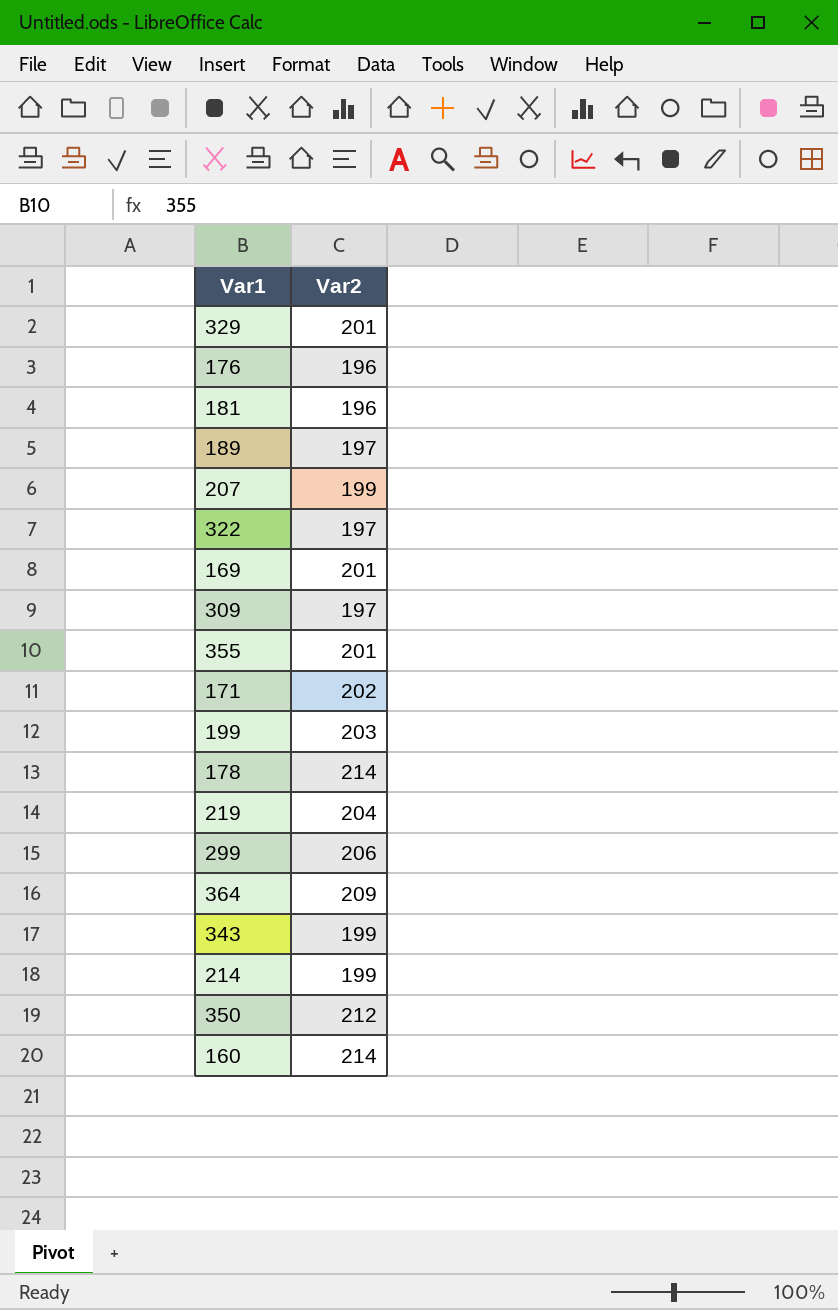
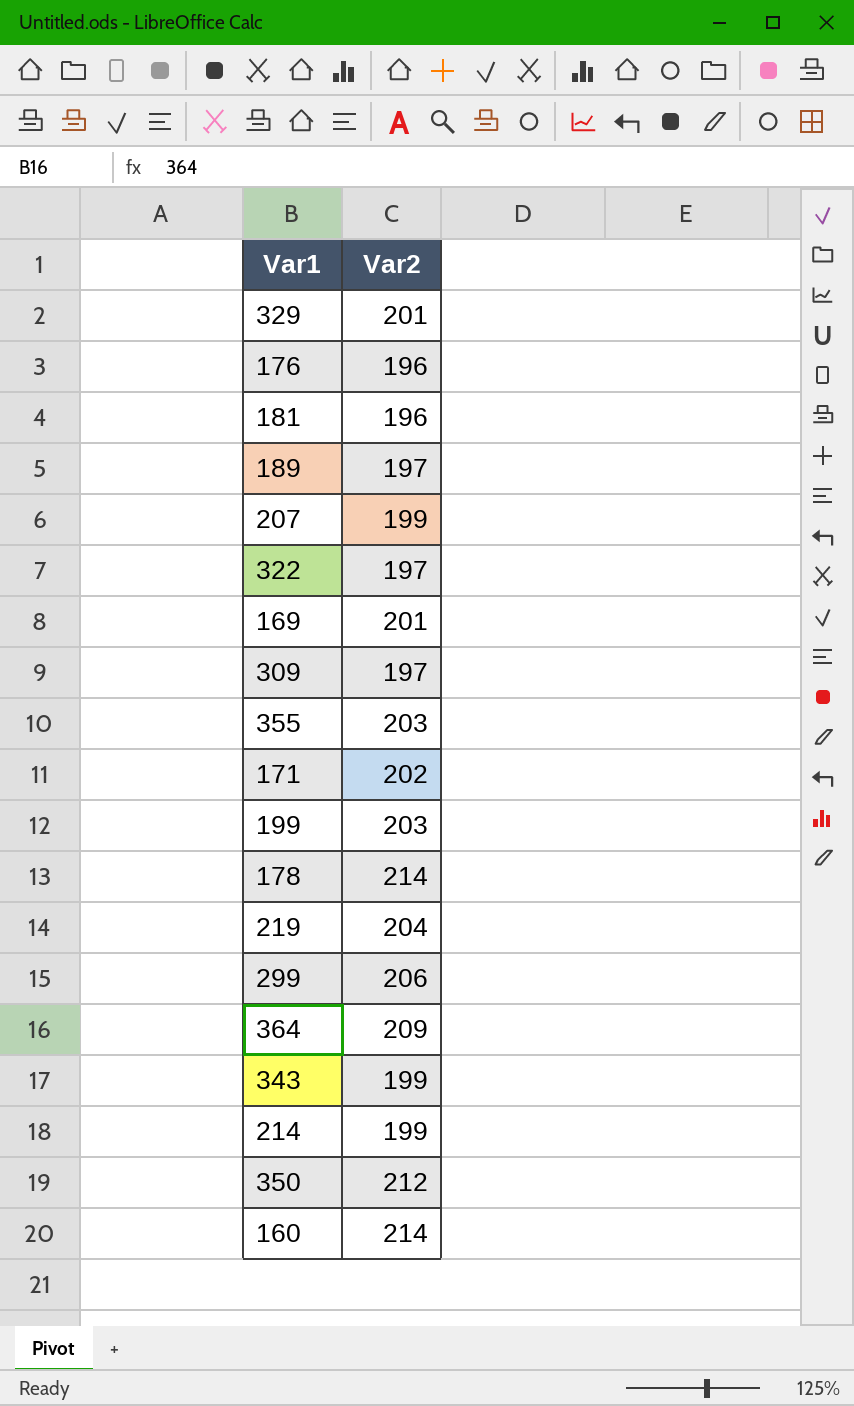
355 | Var2: 201 -> 203

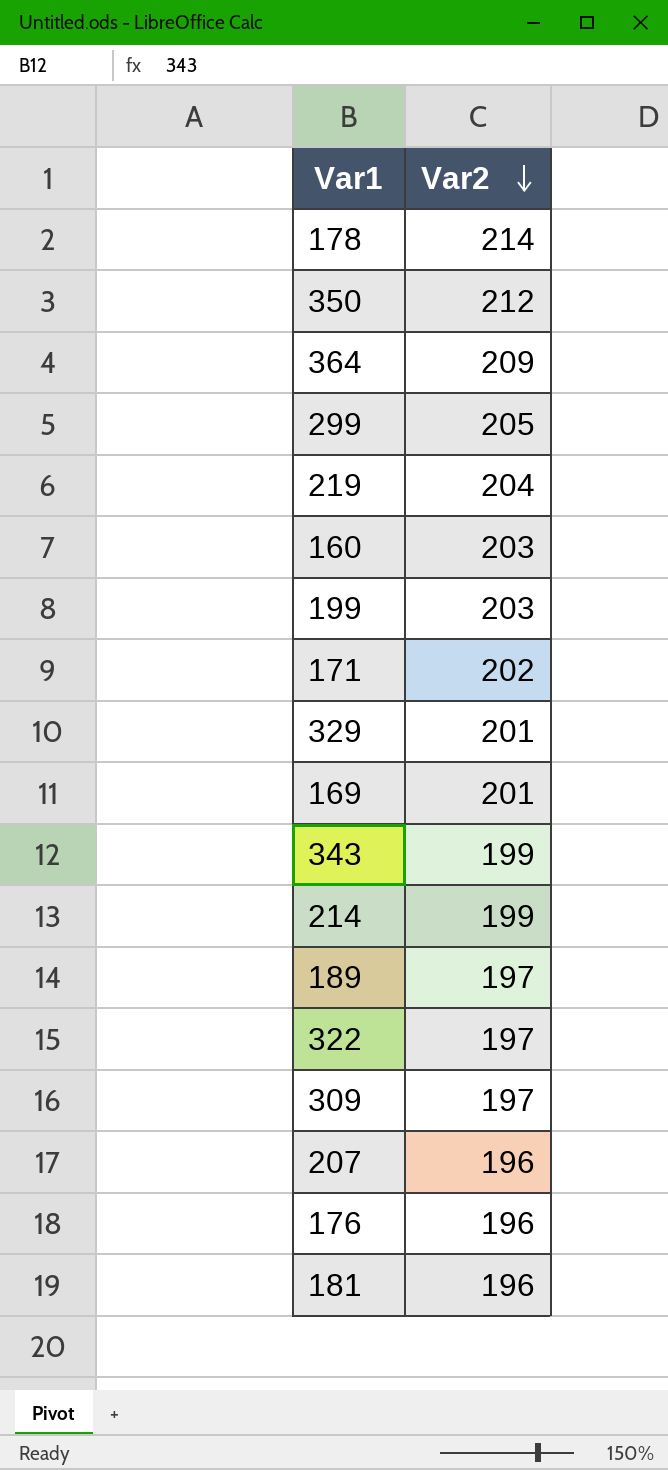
row order: none -> Var2 descending
row 355: 203 -> none
299 | Var2: 206 -> 205
160 | Var2: 214 -> 203
207 | Var2: 199 -> 196

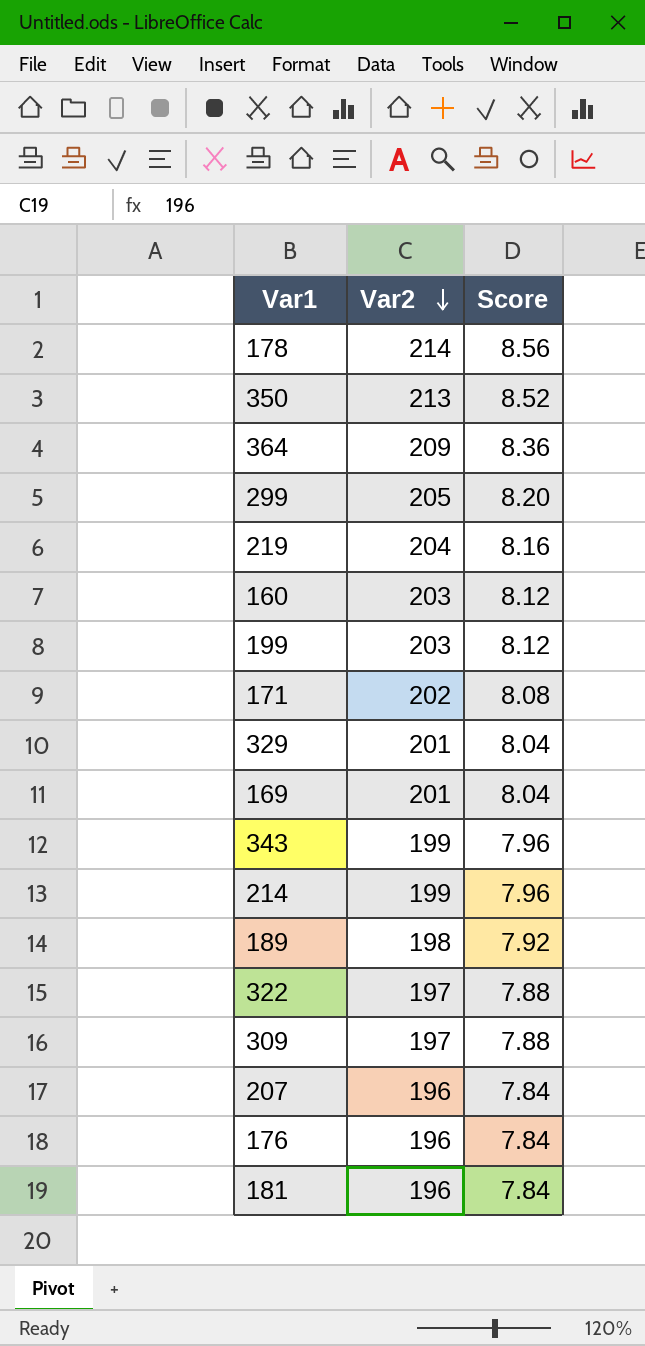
column Score | formula: none -> [Var2] * 0.04
350 | Var2: 212 -> 213
189 | Var2: 197 -> 198

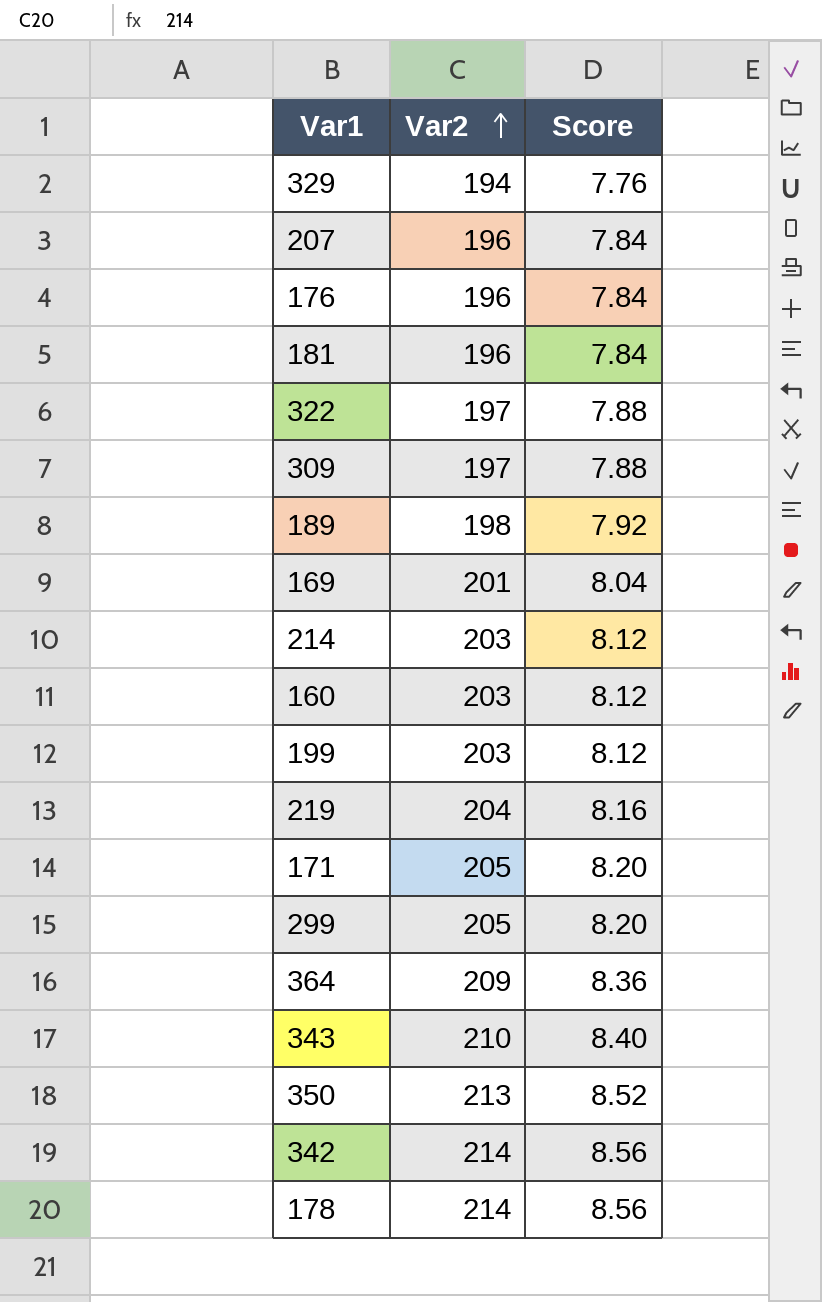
row order: Var2 descending -> Var2 ascending
329 | Var2: 201 -> 194
329 | Score: 8.04 -> 7.76
214 | Var2: 199 -> 203
214 | Score: 7.96 -> 8.12
171 | Var2: 202 -> 205
171 | Score: 8.08 -> 8.20
343 | Var2: 199 -> 210
343 | Score: 7.96 -> 8.40
row 342: none -> 214 | 8.56

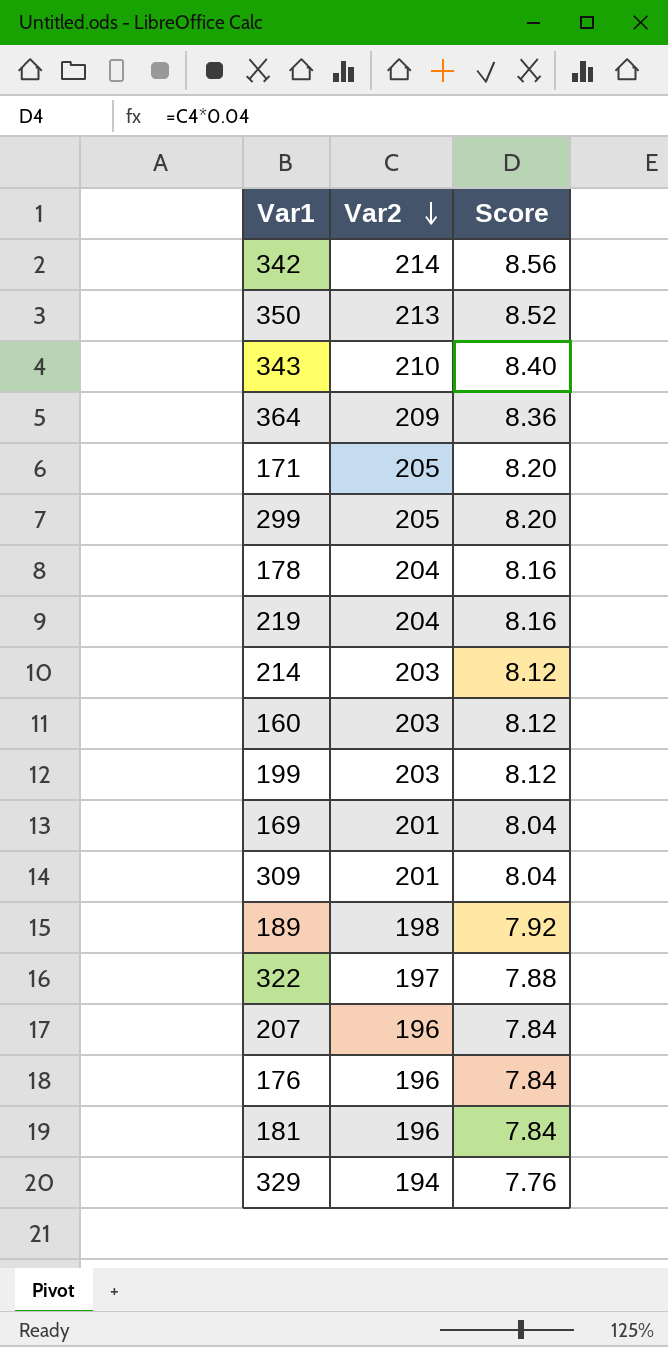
row order: Var2 ascending -> Var2 descending
178 | Var2: 214 -> 204
178 | Score: 8.56 -> 8.16
309 | Var2: 197 -> 201
309 | Score: 7.88 -> 8.04

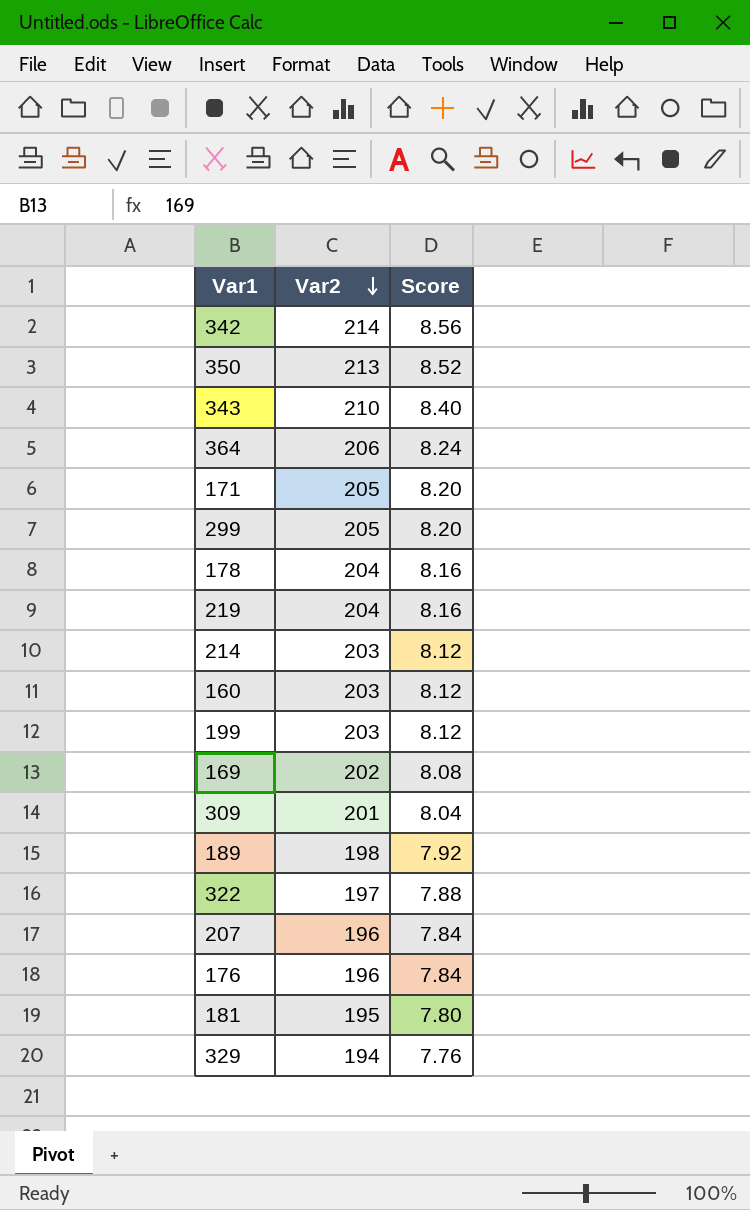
364 | Var2: 209 -> 206
364 | Score: 8.36 -> 8.24
169 | Var2: 201 -> 202
169 | Score: 8.04 -> 8.08
181 | Var2: 196 -> 195
181 | Score: 7.84 -> 7.80

